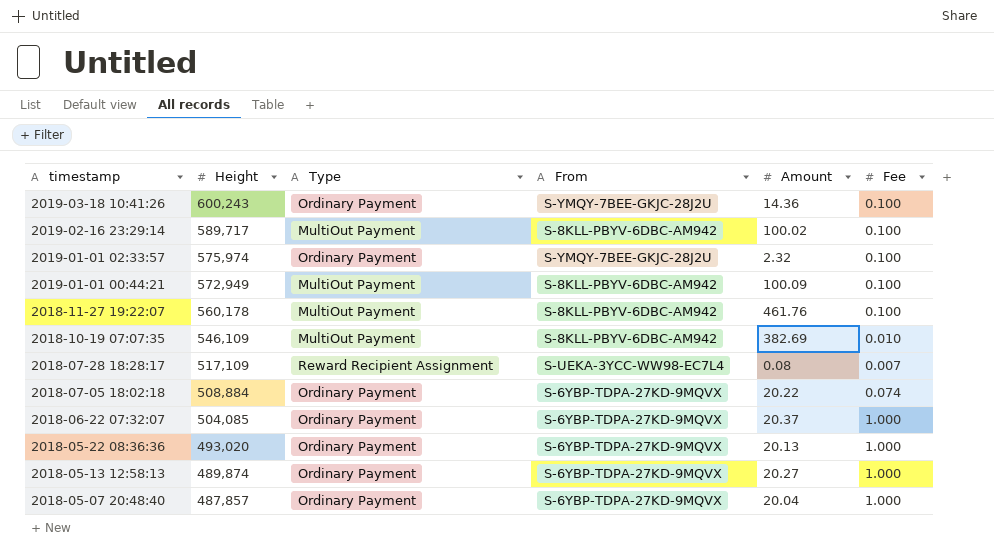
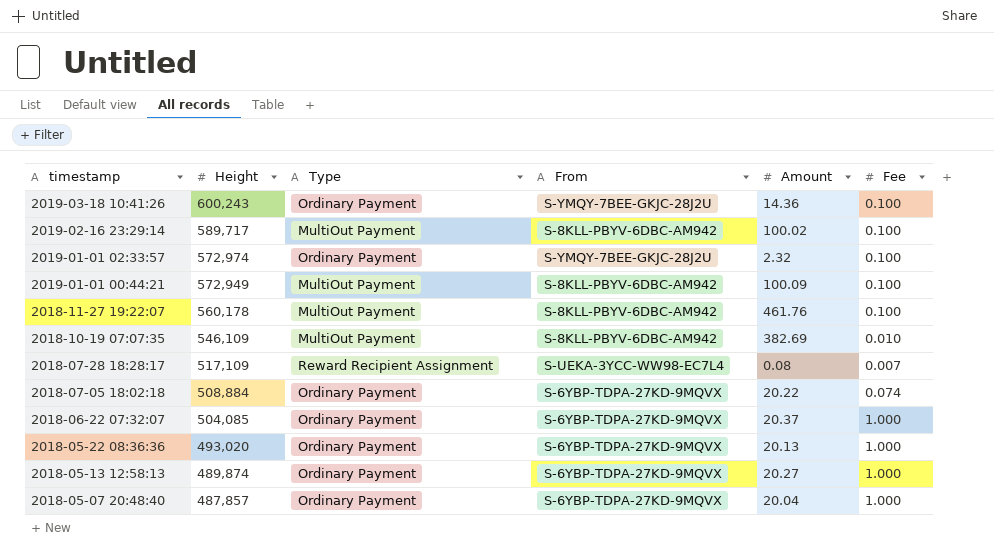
2019-01-01 02:33:57 | Height: 575,974 -> 572,974

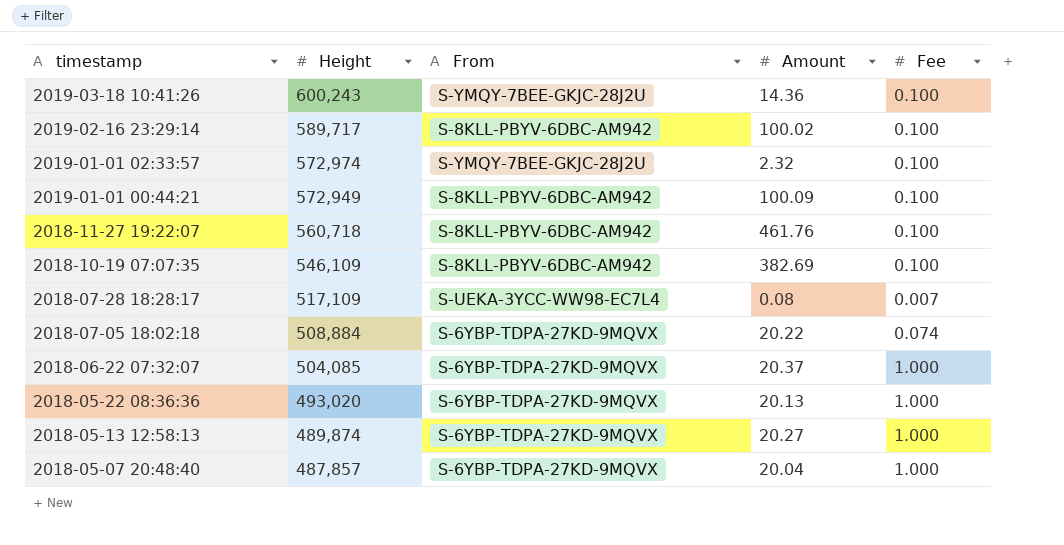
column Type | position: 3 -> none
2018-11-27 19:22:07 | Height: 560,178 -> 560,718
2018-10-19 07:07:35 | Fee: 0.010 -> 0.100

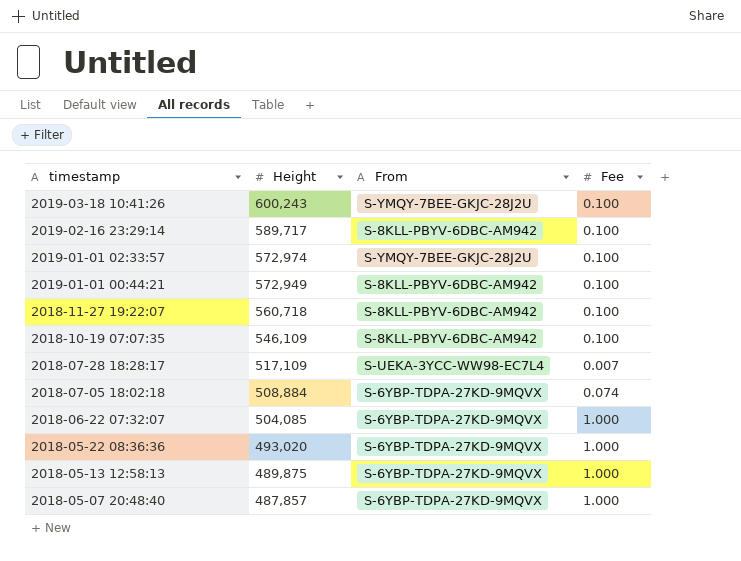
column Amount | position: 4 -> none
2018-05-13 12:58:13 | Height: 489,874 -> 489,875

